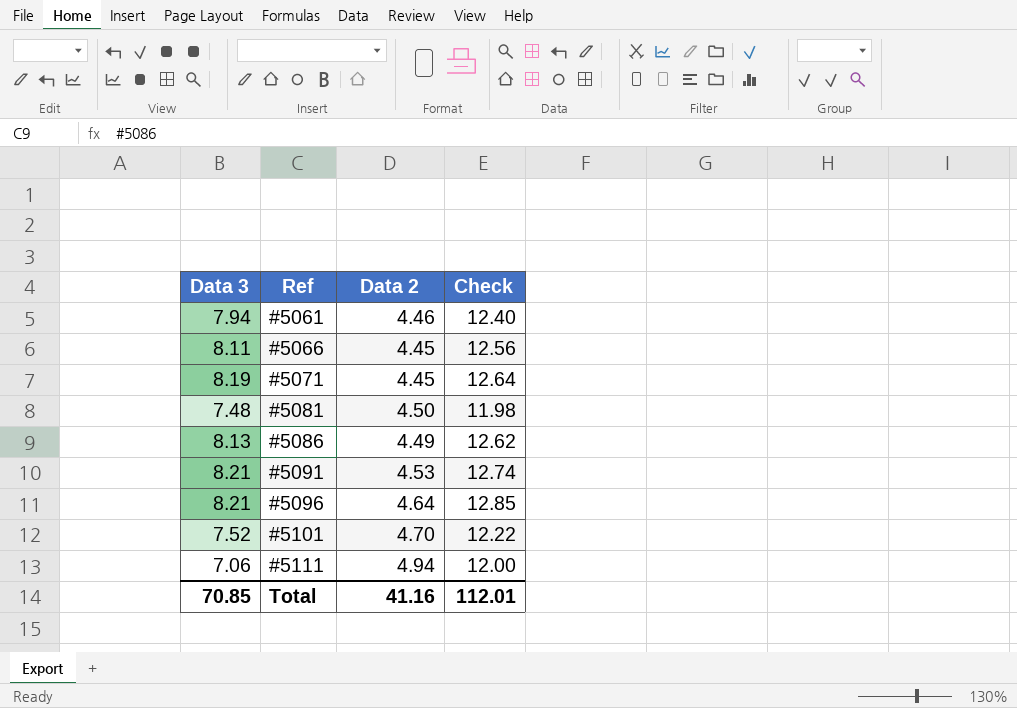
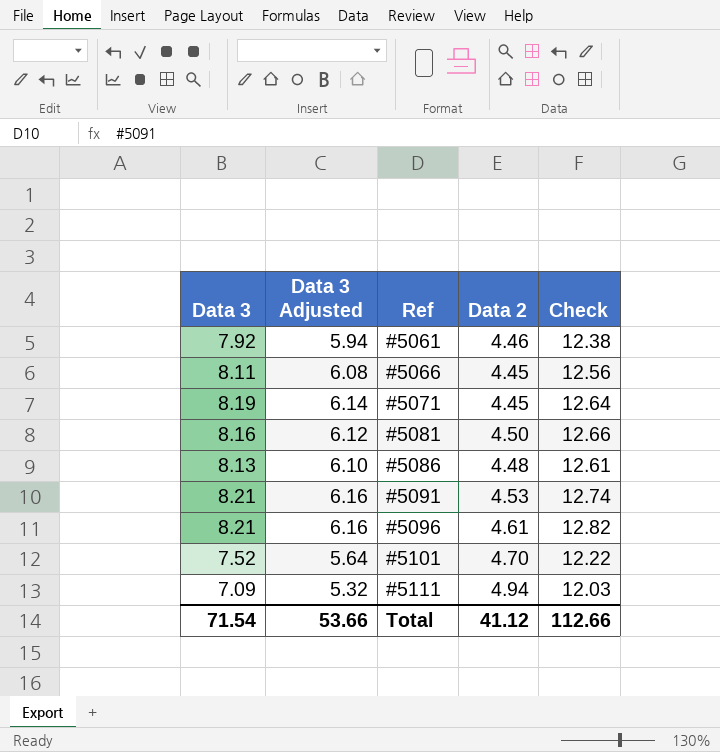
column Data 3 Adjusted | formula: none -> [Data 3] * 0.75
#5061 | Data 3: 7.94 -> 7.92
#5061 | Check: 12.40 -> 12.38
#5081 | Data 3: 7.48 -> 8.16
#5081 | Check: 11.98 -> 12.66
#5086 | Data 2: 4.49 -> 4.48
#5086 | Check: 12.62 -> 12.61
#5096 | Data 2: 4.64 -> 4.61
#5096 | Check: 12.85 -> 12.82
#5111 | Data 3: 7.06 -> 7.09
#5111 | Check: 12.00 -> 12.03
Total | Data 3: 70.85 -> 71.54
Total | Data 2: 41.16 -> 41.12
Total | Check: 112.01 -> 112.66

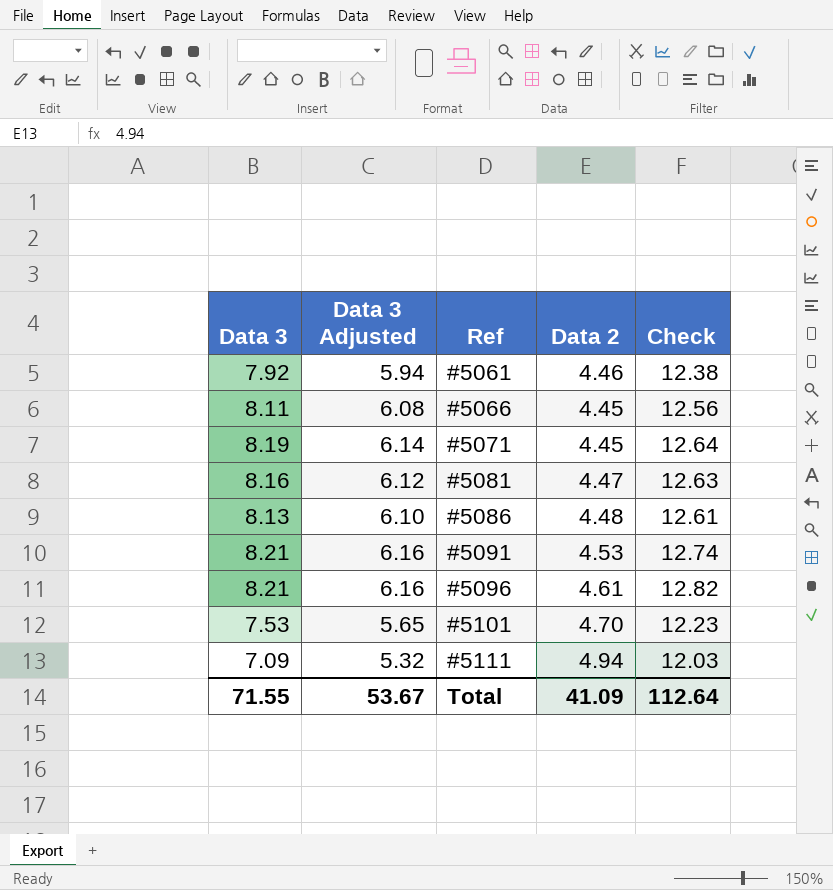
#5081 | Data 2: 4.50 -> 4.47
#5081 | Check: 12.66 -> 12.63
#5101 | Data 3: 7.52 -> 7.53
#5101 | Data 3 Adjusted: 5.64 -> 5.65
#5101 | Check: 12.22 -> 12.23
Total | Data 3: 71.54 -> 71.55
Total | Data 3 Adjusted: 53.66 -> 53.67
Total | Data 2: 41.12 -> 41.09
Total | Check: 112.66 -> 112.64

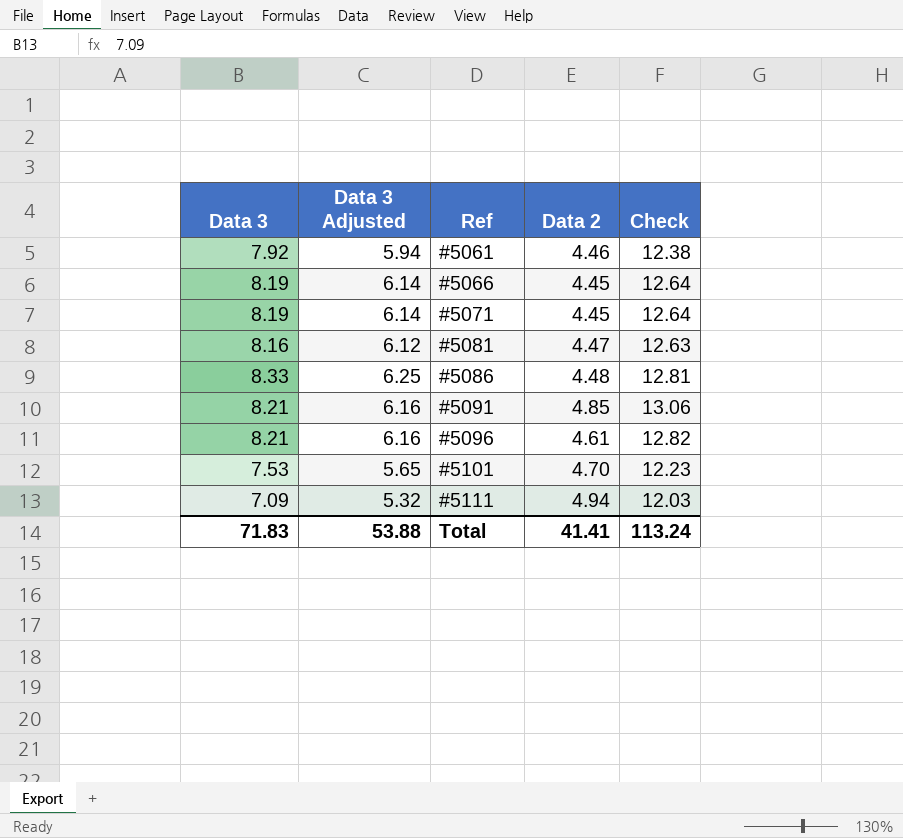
#5066 | Data 3: 8.11 -> 8.19
#5066 | Data 3 Adjusted: 6.08 -> 6.14
#5066 | Check: 12.56 -> 12.64
#5086 | Data 3: 8.13 -> 8.33
#5086 | Data 3 Adjusted: 6.10 -> 6.25
#5086 | Check: 12.61 -> 12.81
#5091 | Data 2: 4.53 -> 4.85
#5091 | Check: 12.74 -> 13.06
Total | Data 3: 71.55 -> 71.83
Total | Data 3 Adjusted: 53.67 -> 53.88
Total | Data 2: 41.09 -> 41.41
Total | Check: 112.64 -> 113.24

